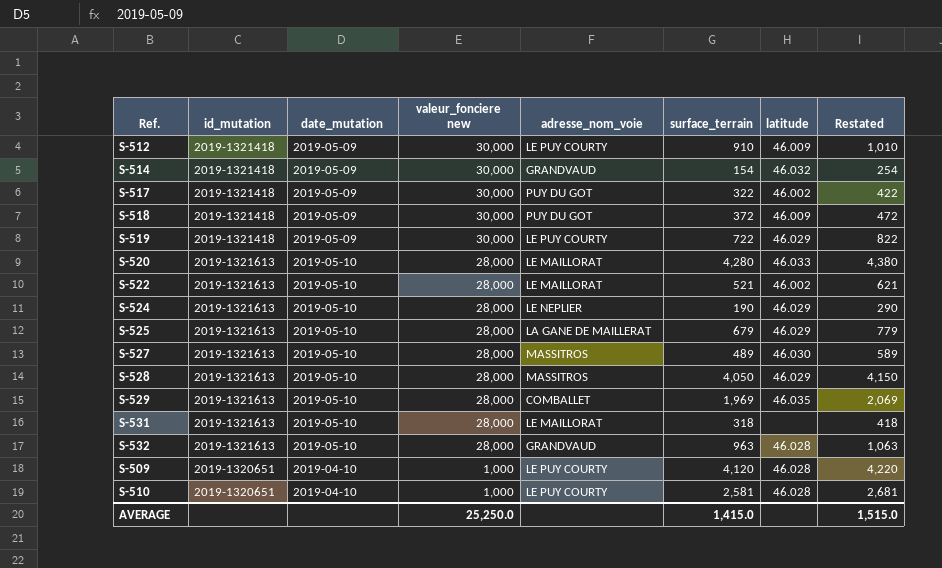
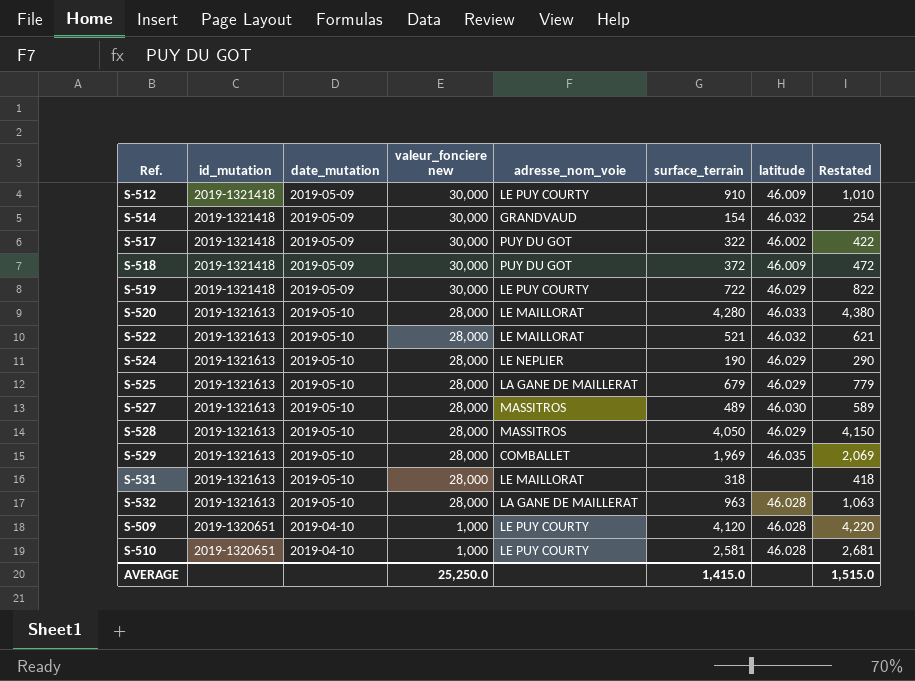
S-522 | latitude: 46.002 -> 46.032
S-532 | adresse_nom_voie: GRANDVAUD -> LA GANE DE MAILLERAT

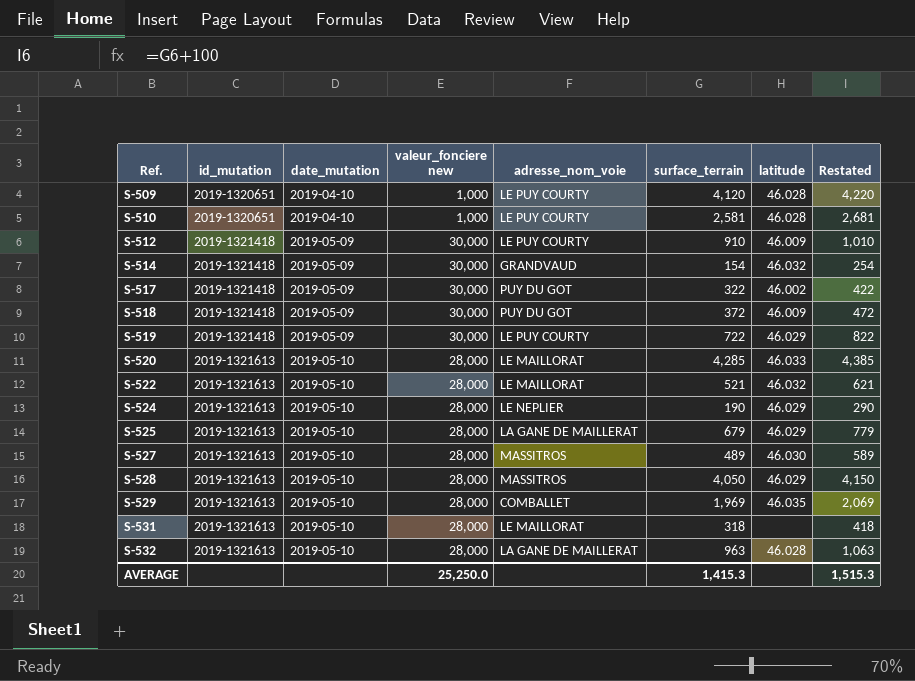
row order: valeur_fonciere new descending -> Ref. ascending
S-520 | surface_terrain: 4,280 -> 4,285
S-520 | Restated: 4,380 -> 4,385
AVERAGE | surface_terrain: 1,415.0 -> 1,415.3
AVERAGE | Restated: 1,515.0 -> 1,515.3

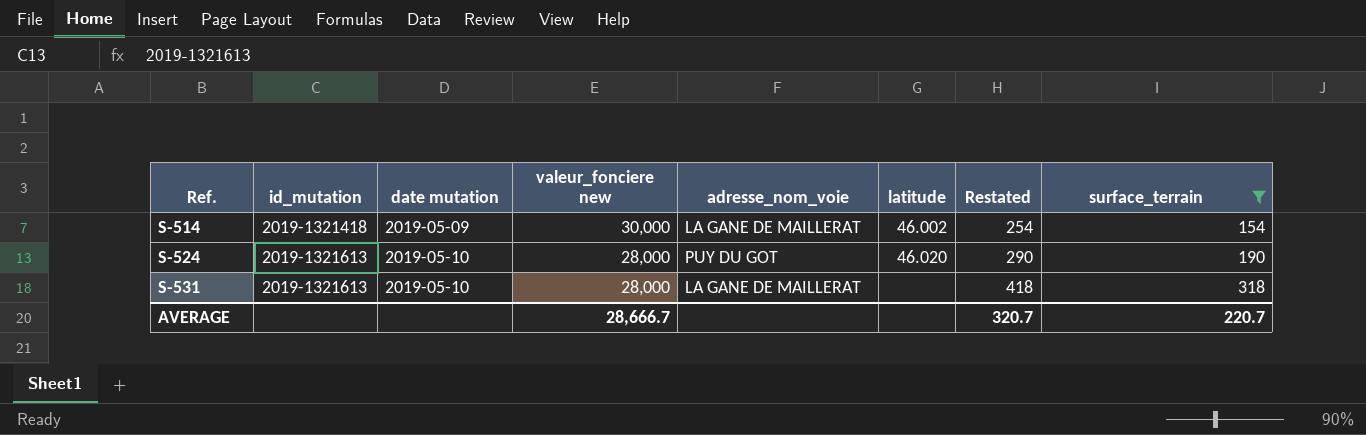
filter: none -> surface_terrain <= 318
column name: date_mutation -> date mutation
column surface_terrain | position: 6 -> 8
S-514 | adresse_nom_voie: GRANDVAUD -> LA GANE DE MAILLERAT
S-514 | latitude: 46.032 -> 46.002
S-524 | adresse_nom_voie: LE NEPLIER -> PUY DU GOT
S-524 | latitude: 46.029 -> 46.020
S-531 | adresse_nom_voie: LE MAILLORAT -> LA GANE DE MAILLERAT
AVERAGE | valeur_fonciere new: 25,250.0 -> 28,666.7
AVERAGE | Restated: 1,515.3 -> 320.7
AVERAGE | surface_terrain: 1,415.3 -> 220.7

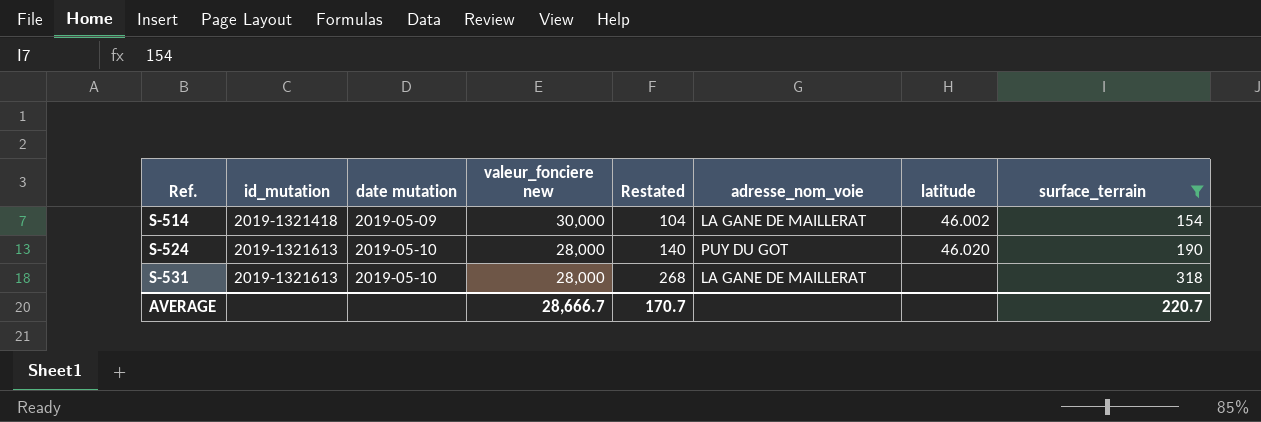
column Restated | formula: [surface_terrain] + 100 -> [surface_terrain] - 50
column Restated | position: 7 -> 5
AVERAGE | Restated: 320.7 -> 170.7

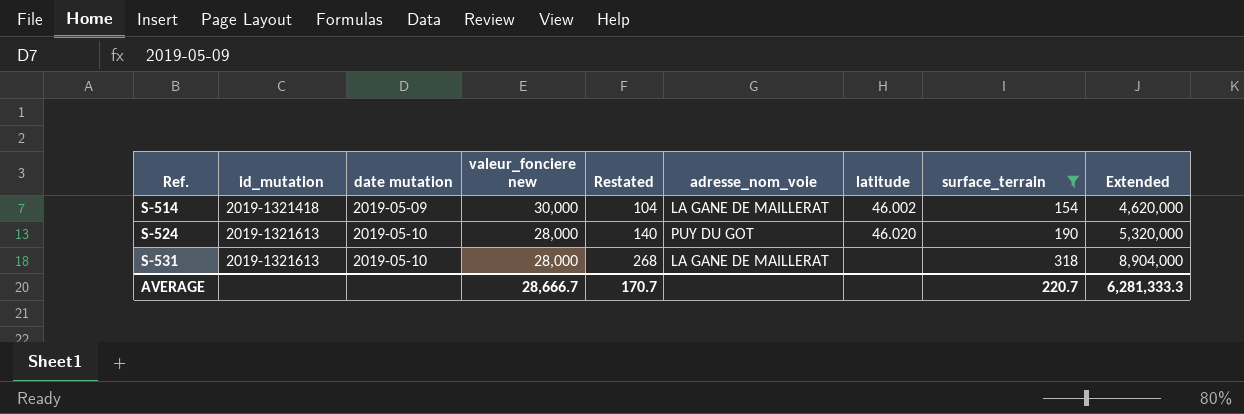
column Extended | formula: none -> [valeur_fonciere new] * [surface_terrain]

